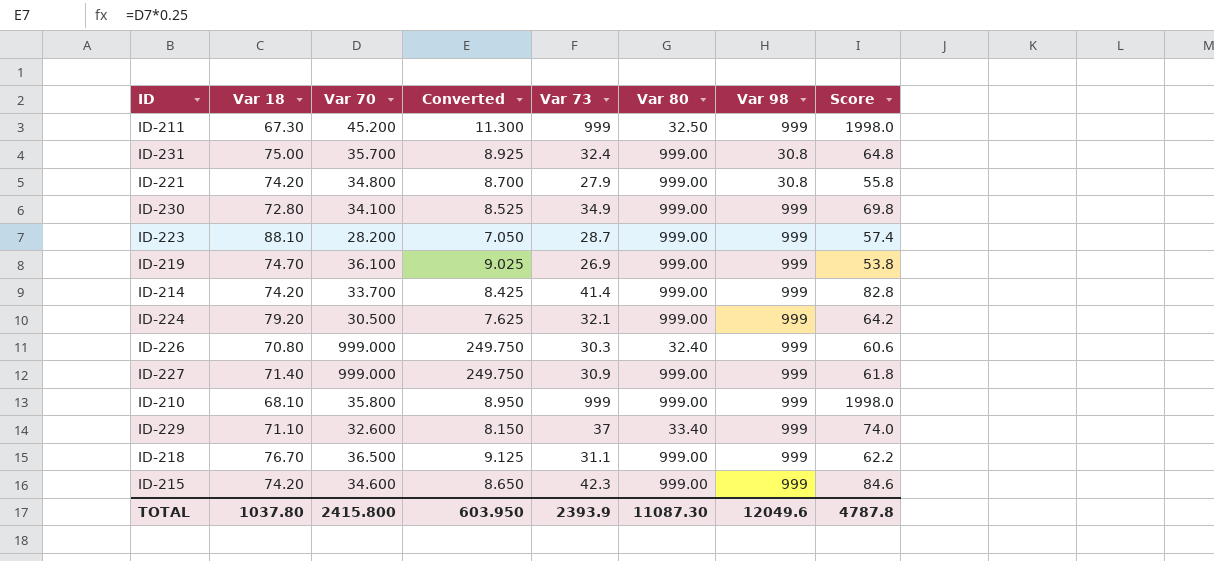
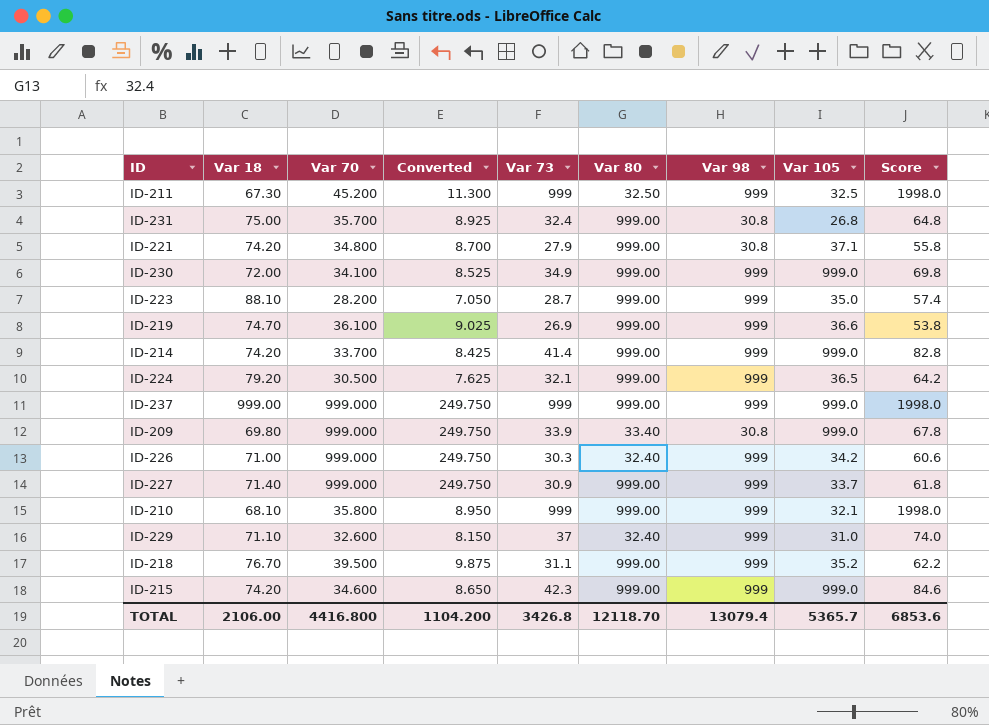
column Var 105 | position: none -> 8
ID-230 | Var 18: 72.80 -> 72.00
row ID-237: none -> 999.00 | 999.000 | 249.750 | 999 | 999.00 | 999 | 999.0 | 1998.0
row ID-209: none -> 69.80 | 999.000 | 249.750 | 33.9 | 33.40 | 30.8 | 999.0 | 67.8
ID-226 | Var 18: 70.80 -> 71.00
ID-229 | Var 80: 33.40 -> 32.40
ID-218 | Var 70: 36.500 -> 39.500
ID-218 | Converted: 9.125 -> 9.875
TOTAL | Var 18: 1037.80 -> 2106.00
TOTAL | Var 70: 2415.800 -> 4416.800
TOTAL | Converted: 603.950 -> 1104.200
TOTAL | Var 73: 2393.9 -> 3426.8
TOTAL | Var 80: 11087.30 -> 12118.70
TOTAL | Var 98: 12049.6 -> 13079.4
TOTAL | Score: 4787.8 -> 6853.6

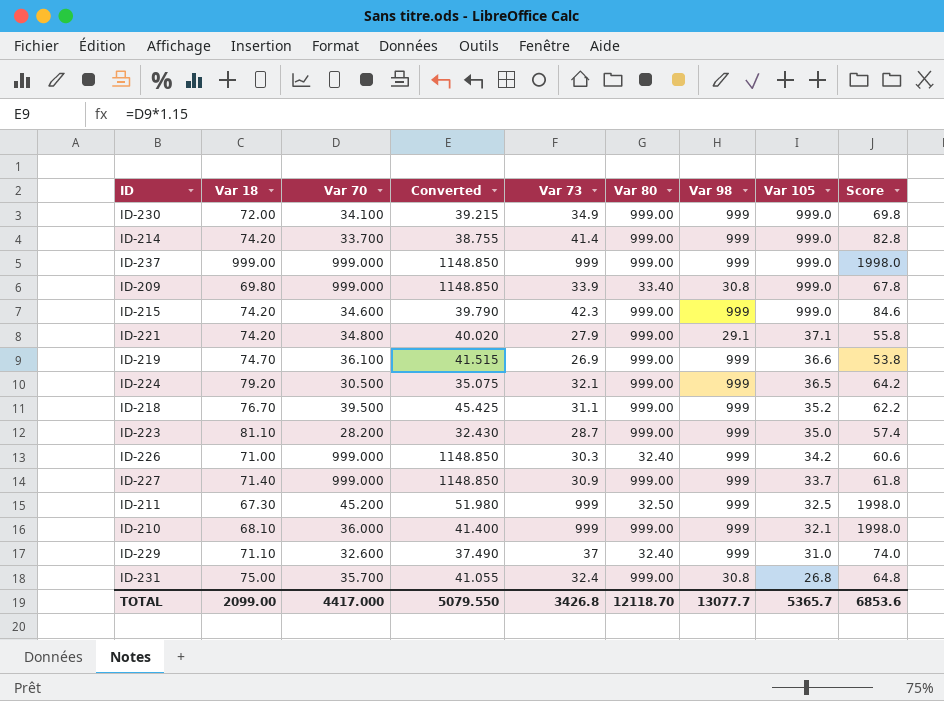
row order: none -> Var 105 descending
column Converted | formula: [Var 70] * 0.25 -> [Var 70] * 1.15
ID-221 | Var 98: 30.8 -> 29.1
ID-223 | Var 18: 88.10 -> 81.10
ID-210 | Var 70: 35.800 -> 36.000
TOTAL | Var 18: 2106.00 -> 2099.00
TOTAL | Var 70: 4416.800 -> 4417.000
TOTAL | Converted: 1104.200 -> 5079.550
TOTAL | Var 98: 13079.4 -> 13077.7

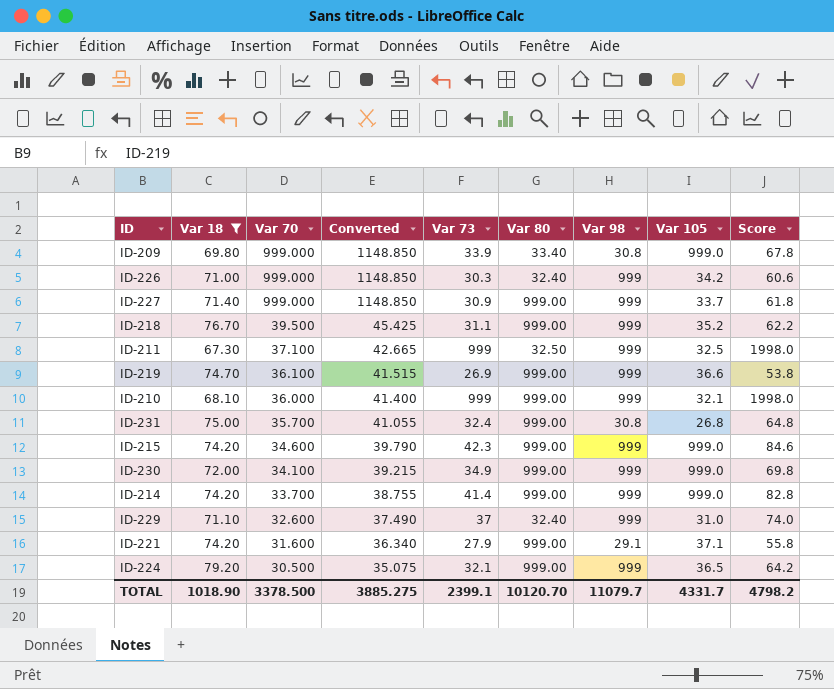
filter: none -> Var 18 <= 79.20
row order: Var 105 descending -> Var 70 descending
ID-211 | Var 70: 45.200 -> 37.100
ID-211 | Converted: 51.980 -> 42.665
ID-221 | Var 70: 34.800 -> 31.600
ID-221 | Converted: 40.020 -> 36.340
TOTAL | Var 18: 2099.00 -> 1018.90
TOTAL | Var 70: 4417.000 -> 3378.500
TOTAL | Converted: 5079.550 -> 3885.275
TOTAL | Var 73: 3426.8 -> 2399.1
TOTAL | Var 80: 12118.70 -> 10120.70
TOTAL | Var 98: 13077.7 -> 11079.7
TOTAL | Var 105: 5365.7 -> 4331.7
TOTAL | Score: 6853.6 -> 4798.2

